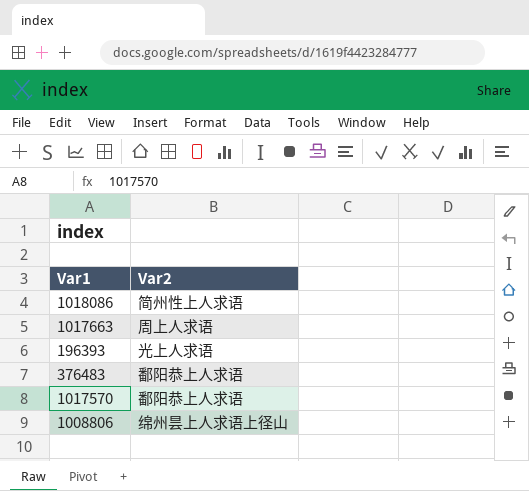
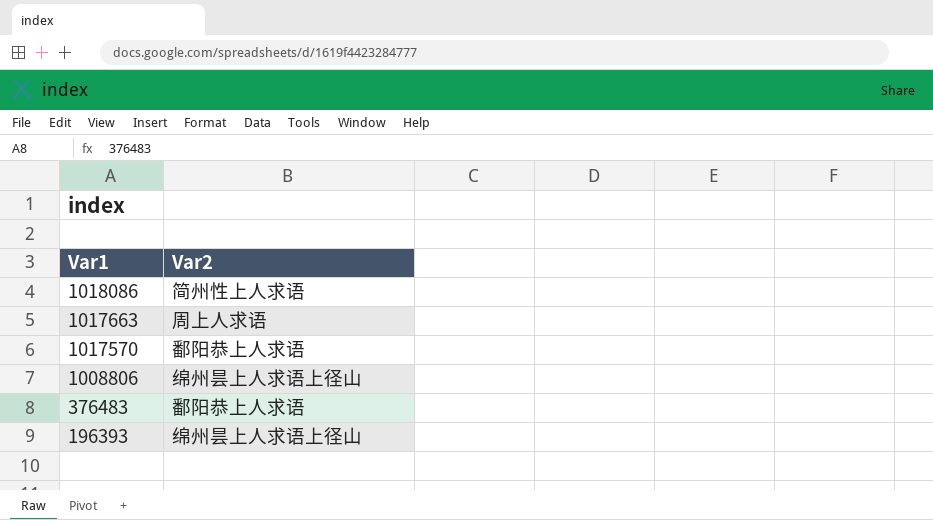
row order: none -> Var1 descending
196393 | Var2: 光上人求语 -> 绵州昙上人求语上径山

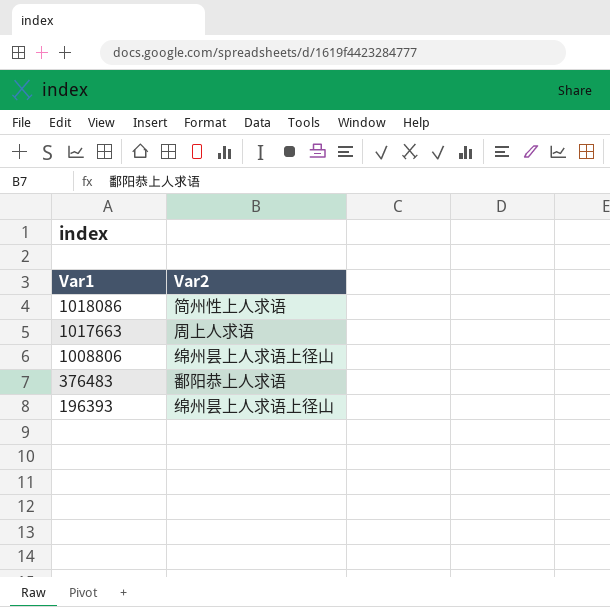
row 1017570: 鄱阳恭上人求语 -> none

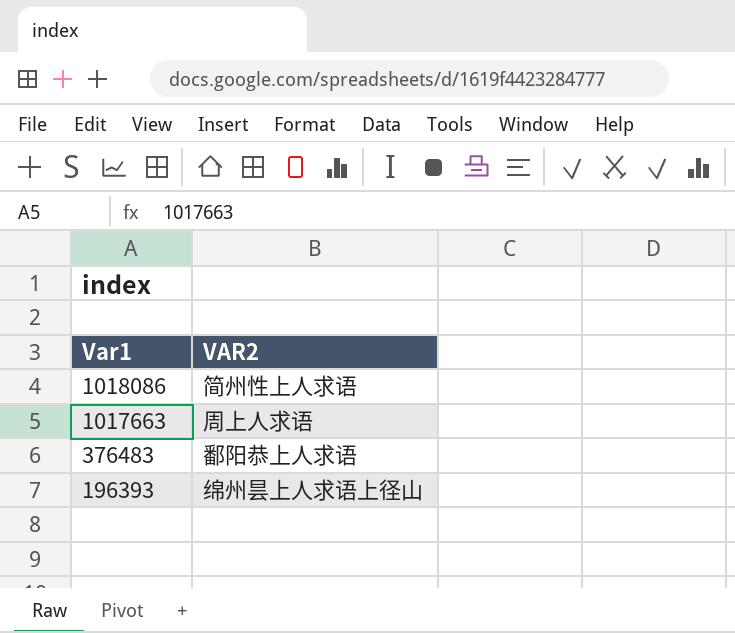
column name: Var2 -> VAR2
row 1008806: 绵州昙上人求语上径山 -> none

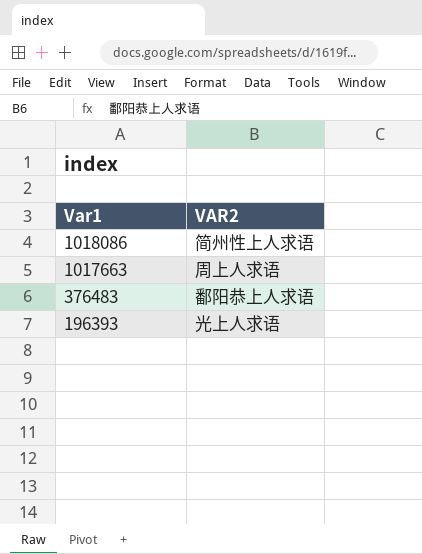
196393 | VAR2: 绵州昙上人求语上径山 -> 光上人求语

